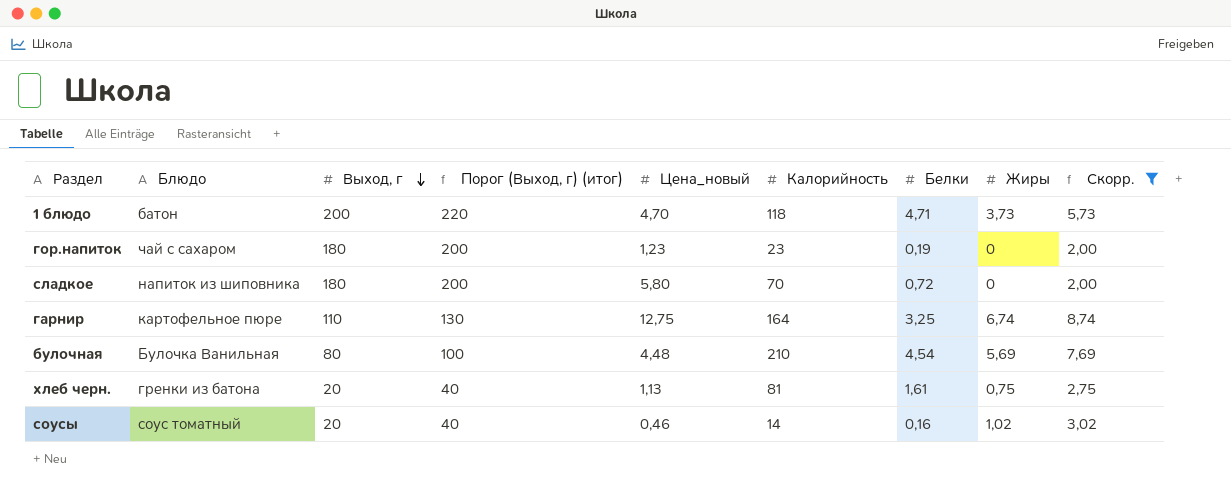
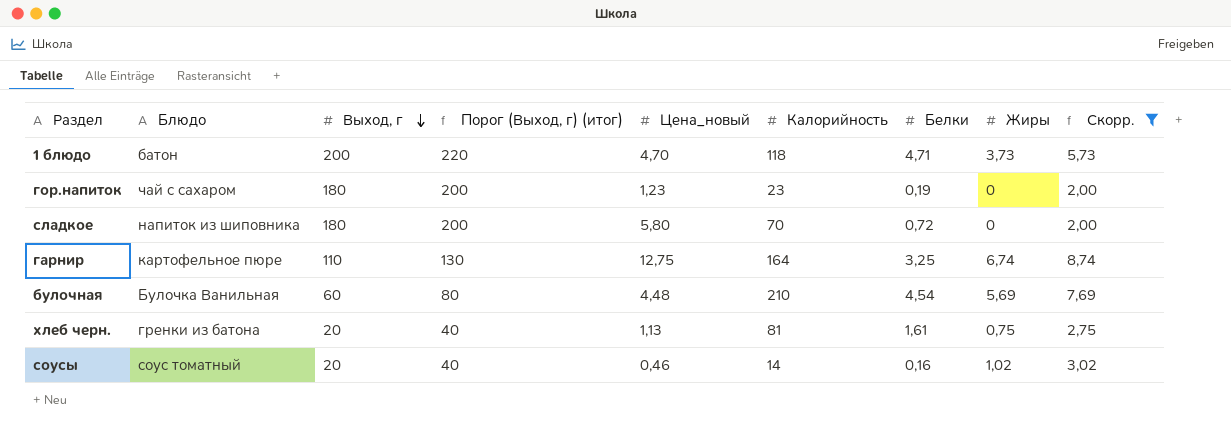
булочная | Выход, г: 80 -> 60
булочная | Порог (Выход, г) (итог): 100 -> 80

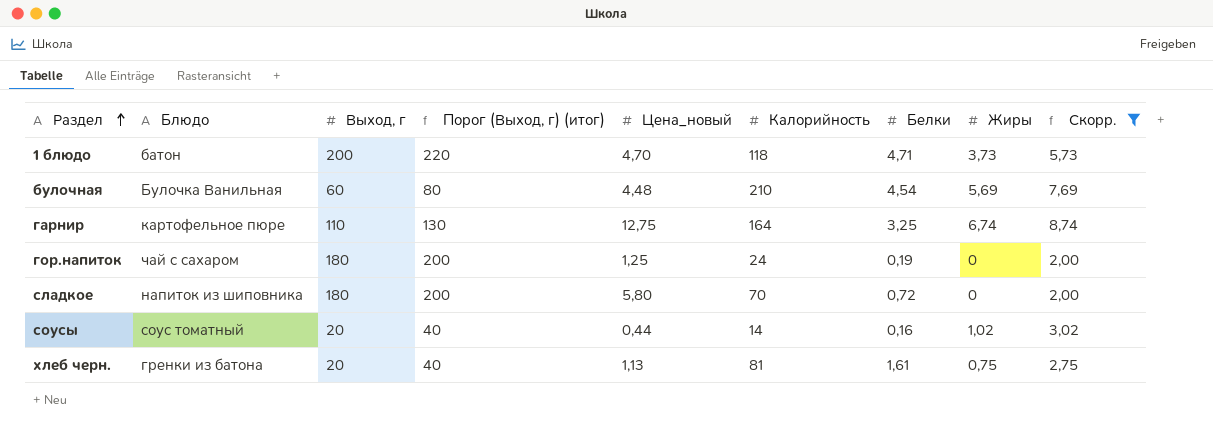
row order: Выход, г descending -> Раздел ascending
гор.напиток | Цена_новый: 1,23 -> 1,25
гор.напиток | Калорийность: 23 -> 24
соусы | Цена_новый: 0,46 -> 0,44

